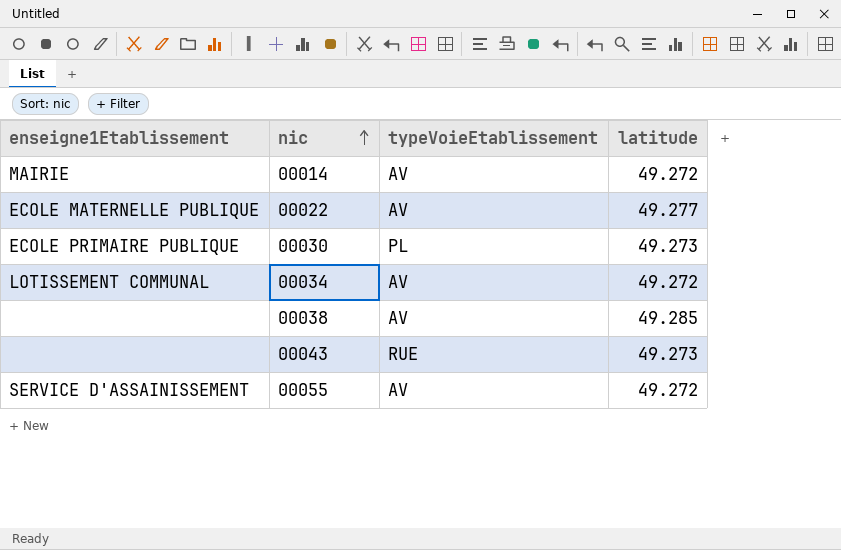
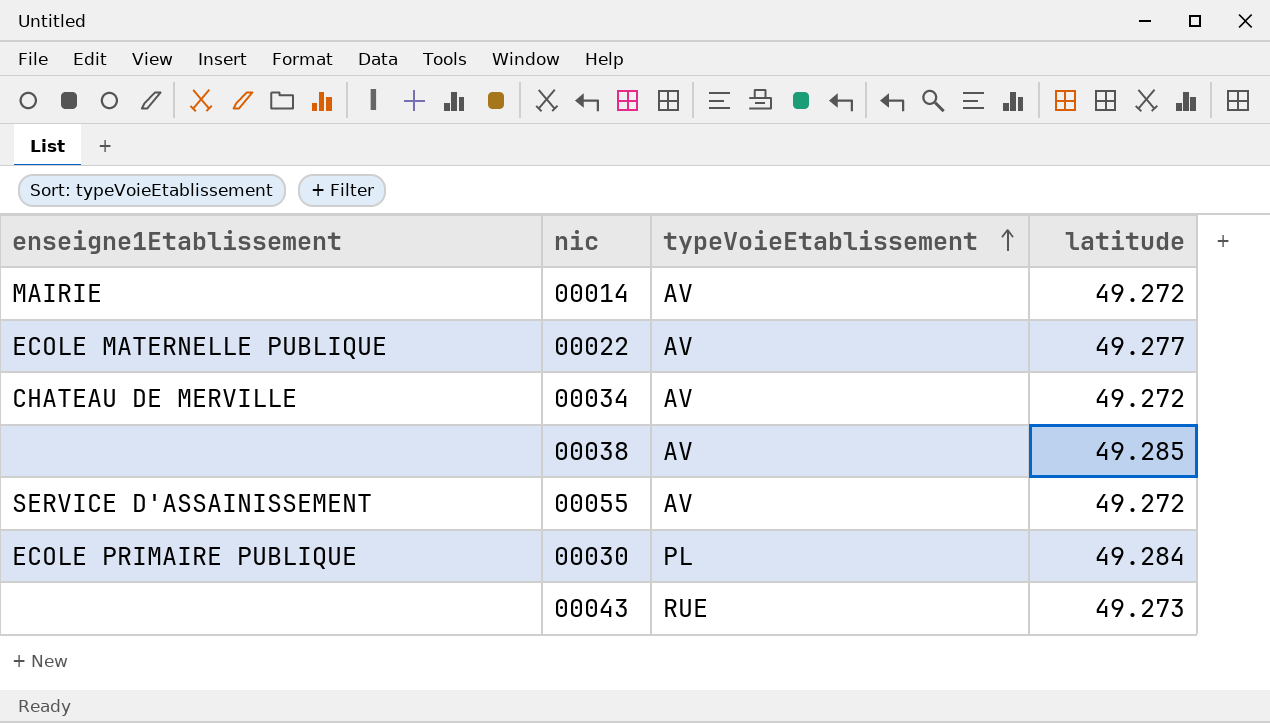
row order: nic ascending -> typeVoieEtablissement ascending
00034 | enseigne1Etablissement: LOTISSEMENT COMMUNAL -> CHATEAU DE MERVILLE
00030 | latitude: 49.273 -> 49.284

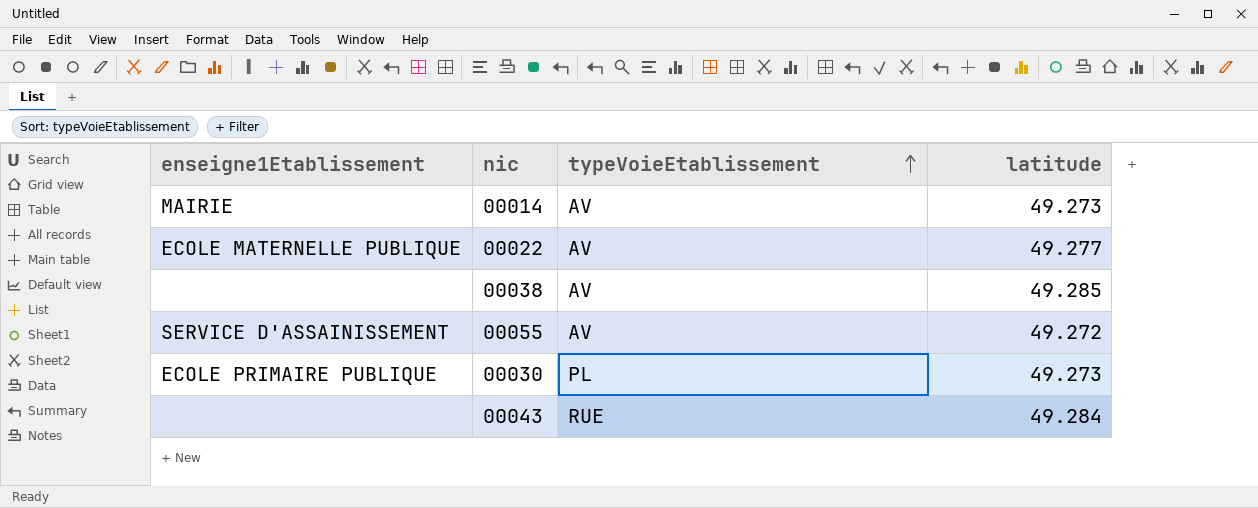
row 00034: CHATEAU DE MERVILLE | AV | 49.272 -> none
00014 | latitude: 49.272 -> 49.273
00030 | latitude: 49.284 -> 49.273
00043 | latitude: 49.273 -> 49.284

